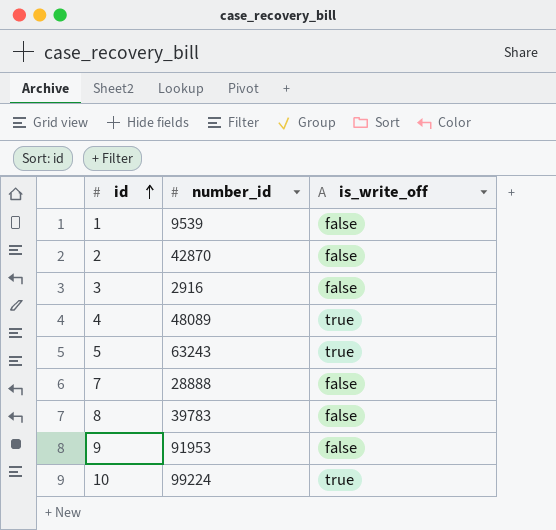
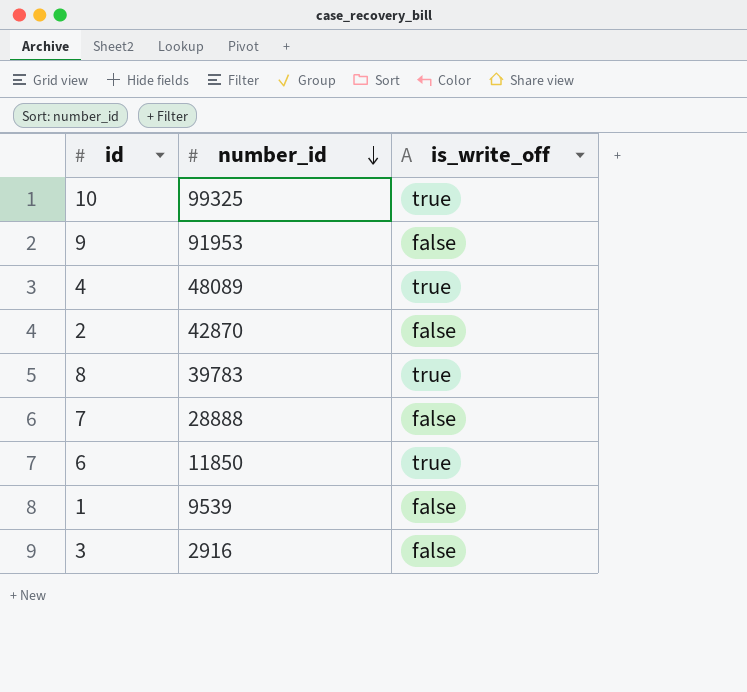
row order: id ascending -> number_id descending
row 5: 63243 | true -> none
10 | number_id: 99224 -> 99325
8 | is_write_off: false -> true
row 6: none -> 11850 | true

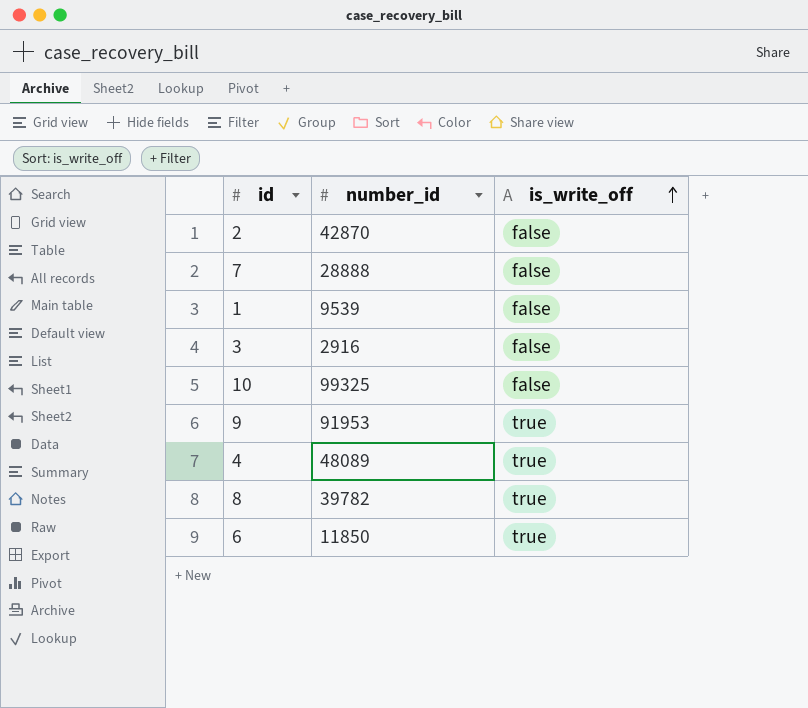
row order: number_id descending -> is_write_off ascending
10 | is_write_off: true -> false
9 | is_write_off: false -> true
8 | number_id: 39783 -> 39782

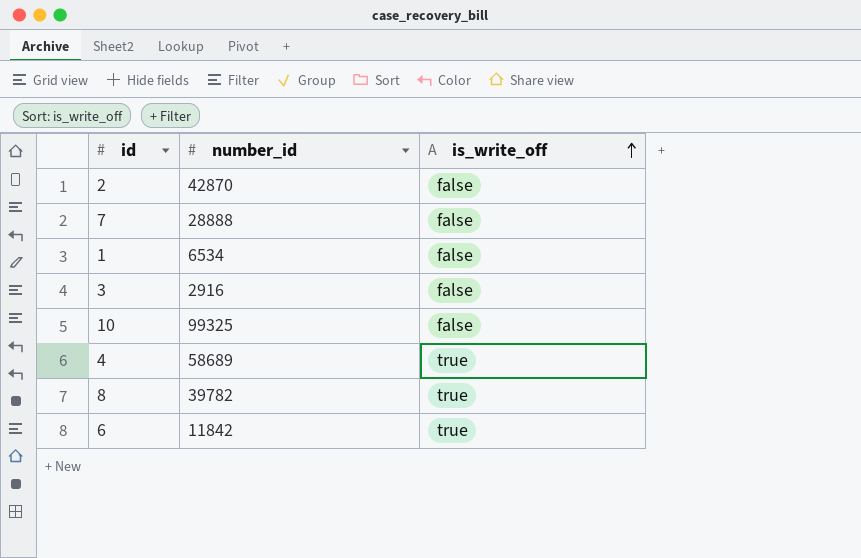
row 9: 91953 | true -> none
1 | number_id: 9539 -> 6534
4 | number_id: 48089 -> 58689
6 | number_id: 11850 -> 11842

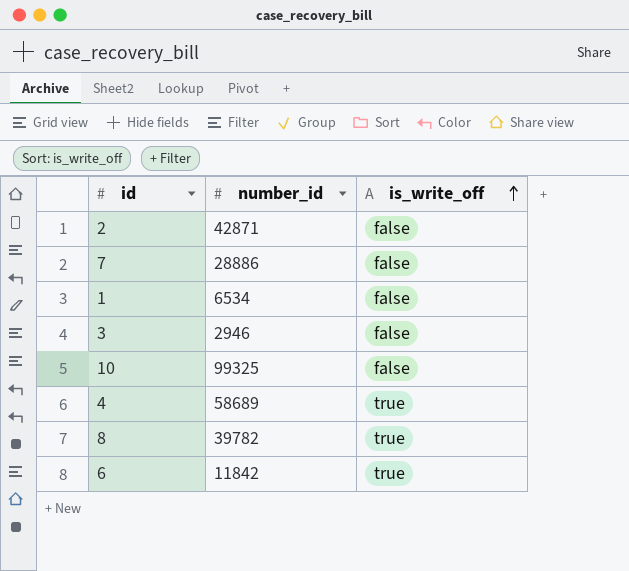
2 | number_id: 42870 -> 42871
7 | number_id: 28888 -> 28886
3 | number_id: 2916 -> 2946

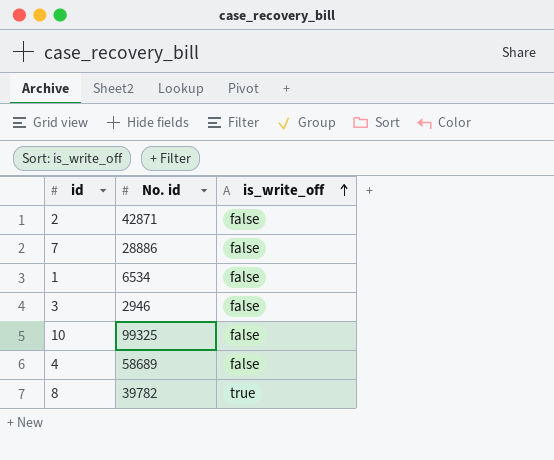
column name: number_id -> No. id
row 6: 11842 | true -> none
4 | is_write_off: true -> false

